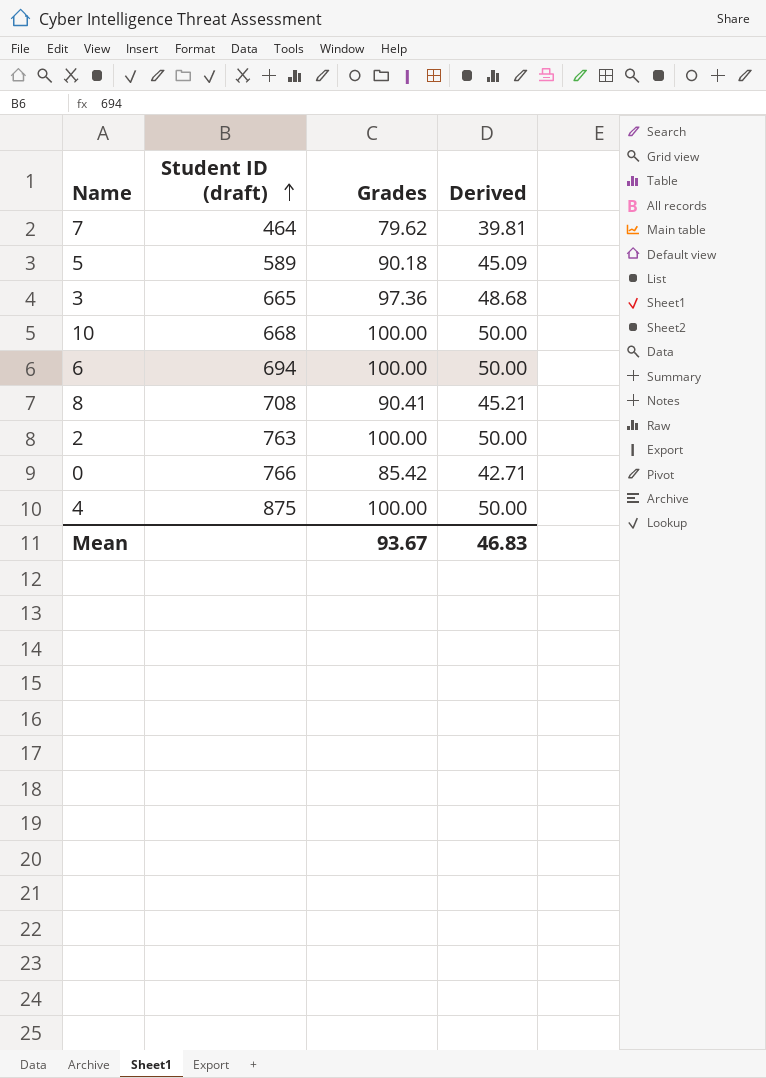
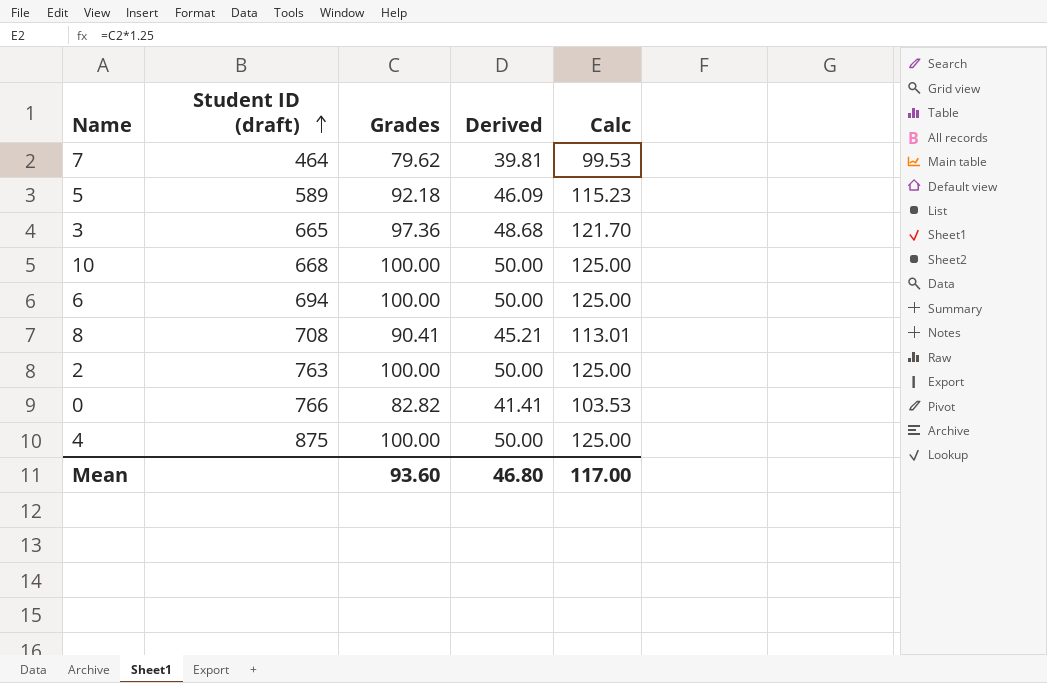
column Calc | formula: none -> [Grades] * 1.25
5 | Grades: 90.18 -> 92.18
5 | Derived: 45.09 -> 46.09
0 | Grades: 85.42 -> 82.82
0 | Derived: 42.71 -> 41.41
Mean | Grades: 93.67 -> 93.60
Mean | Derived: 46.83 -> 46.80

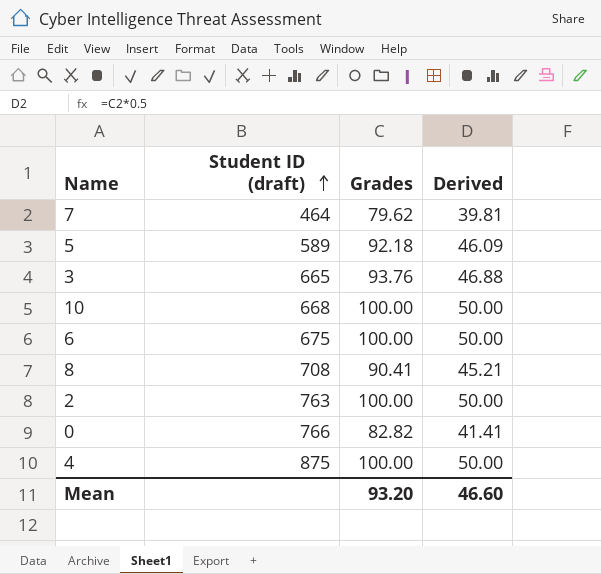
column Calc | formula: [Grades] * 1.25 -> none
3 | Grades: 97.36 -> 93.76
3 | Derived: 48.68 -> 46.88
6 | Student ID (draft): 694 -> 675
Mean | Grades: 93.60 -> 93.20
Mean | Derived: 46.80 -> 46.60

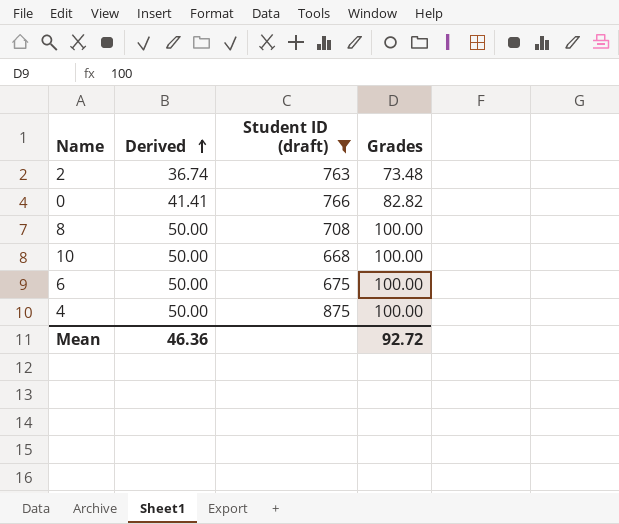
filter: none -> Student ID (draft) >= 668
row order: Student ID (draft) ascending -> Derived ascending
column Derived | position: 4 -> 2
2 | Derived: 50.00 -> 36.74
2 | Grades: 100.00 -> 73.48
8 | Derived: 45.21 -> 50.00
8 | Grades: 90.41 -> 100.00
Mean | Derived: 46.60 -> 46.36
Mean | Grades: 93.20 -> 92.72

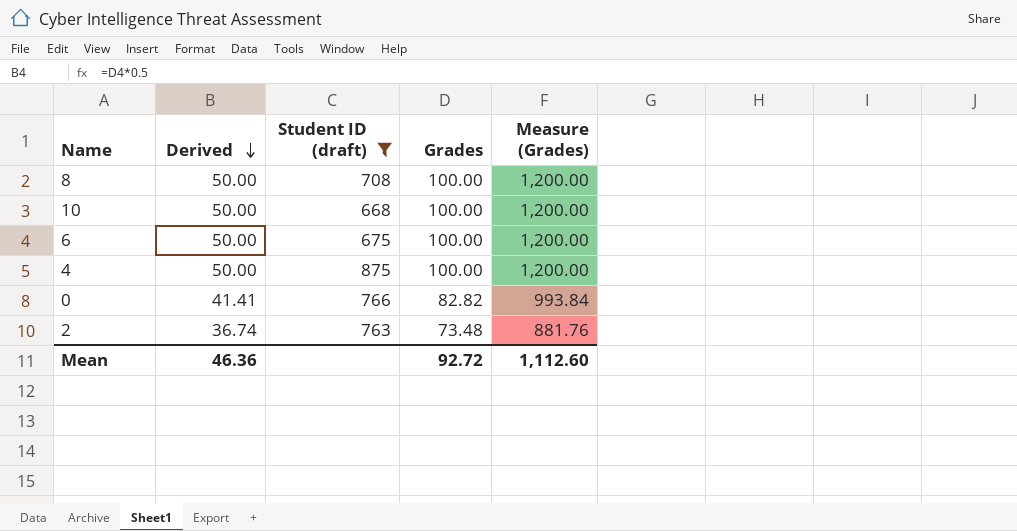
row order: Derived ascending -> Derived descending
column Measure (Grades) | formula: none -> [Grades] * 12

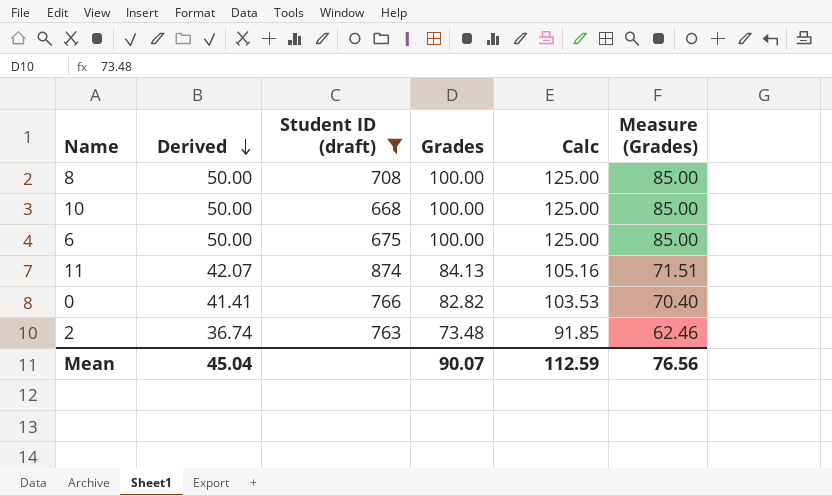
column Calc | formula: none -> [Grades] * 1.25
column Measure (Grades) | formula: [Grades] * 12 -> [Grades] * 0.85
row 4: 50.00 | 875 | 100.00 | 1,200.00 -> none
row 11: none -> 42.07 | 874 | 84.13 | 105.16 | 71.51
Mean | Derived: 46.36 -> 45.04
Mean | Grades: 92.72 -> 90.07
Mean | Measure (Grades): 1,112.60 -> 76.56

